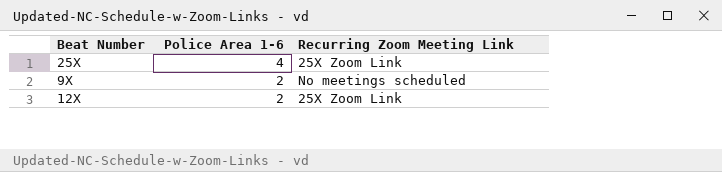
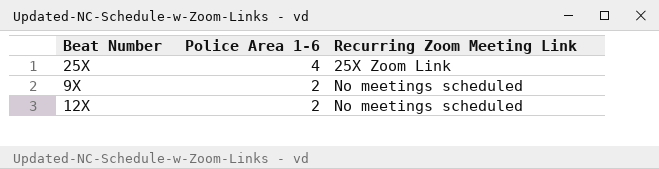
12X | Recurring Zoom Meeting Link: 25X Zoom Link -> No meetings scheduled

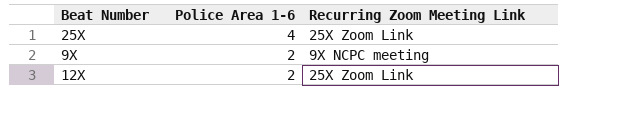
9X | Recurring Zoom Meeting Link: No meetings scheduled -> 9X NCPC meeting
12X | Recurring Zoom Meeting Link: No meetings scheduled -> 25X Zoom Link

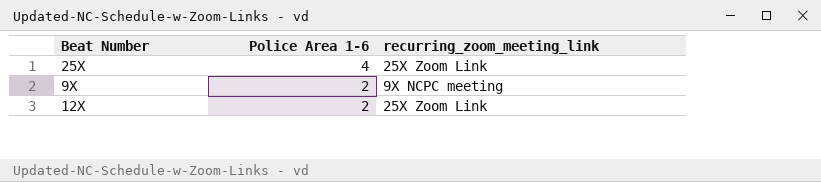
column name: Recurring Zoom Meeting Link -> recurring_zoom_meeting_link

